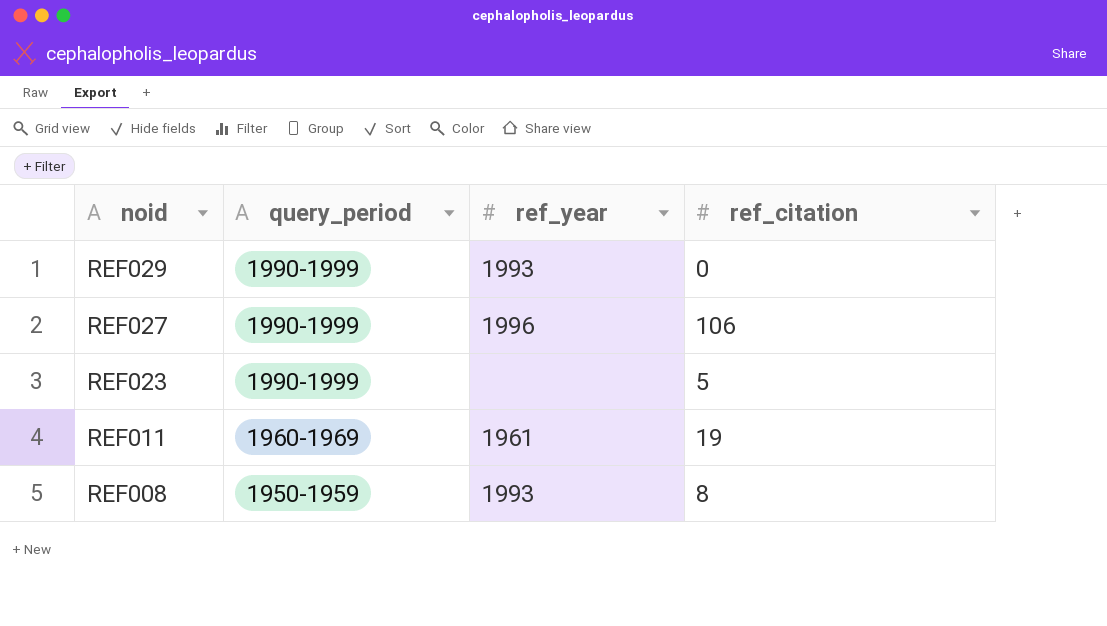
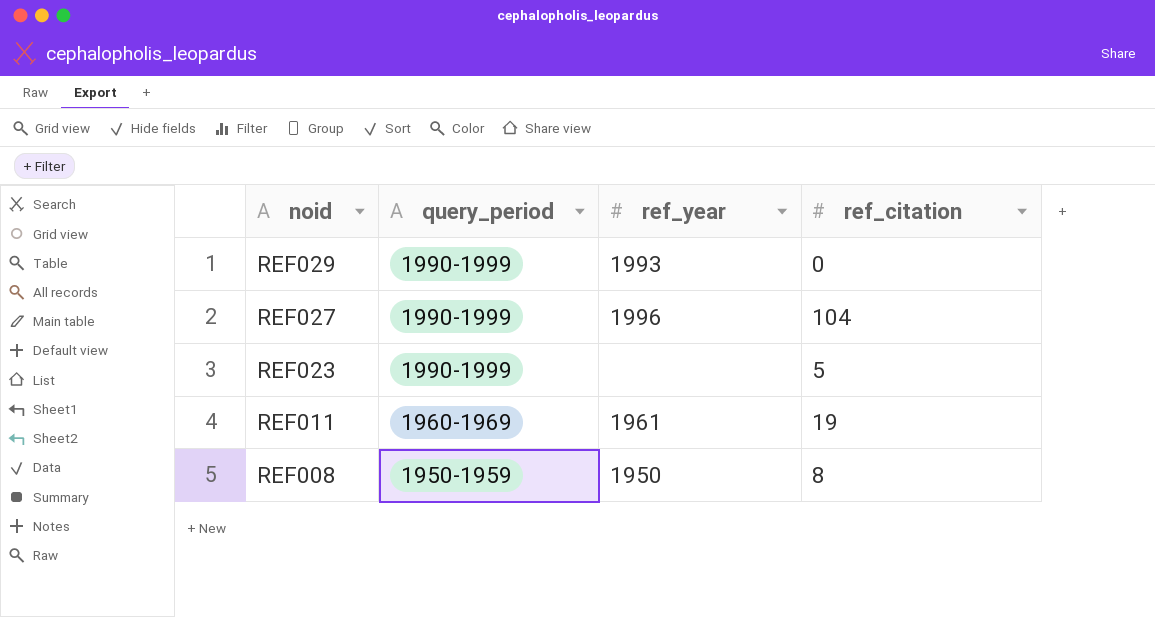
REF027 | ref_citation: 106 -> 104
REF008 | ref_year: 1993 -> 1950

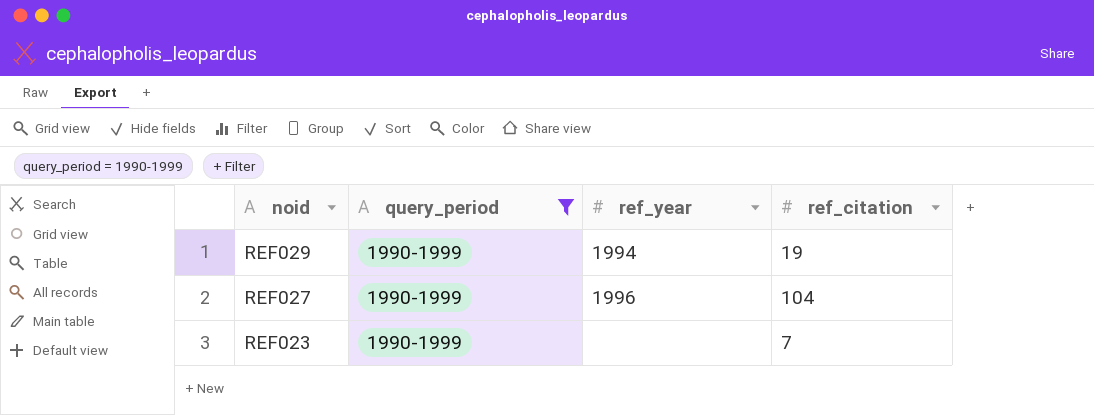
filter: none -> query_period = 1990-1999
REF029 | ref_year: 1993 -> 1994
REF029 | ref_citation: 0 -> 19
REF023 | ref_citation: 5 -> 7

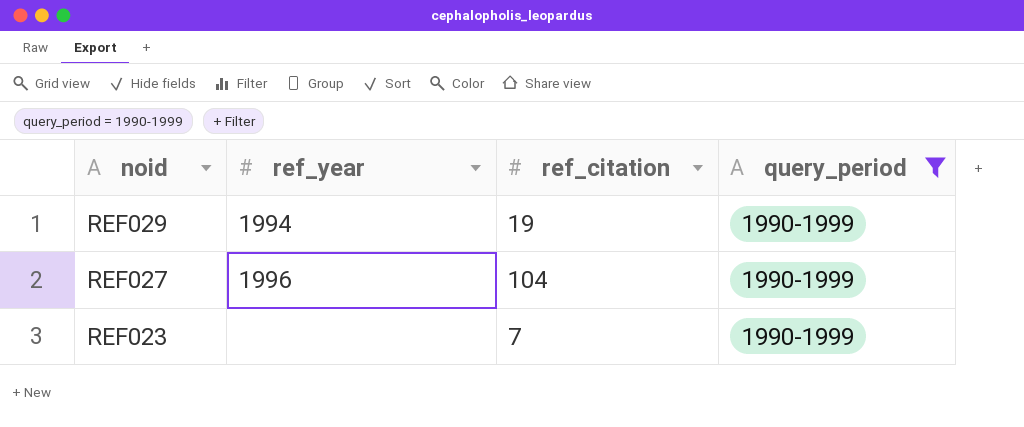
column query_period | position: 2 -> 4

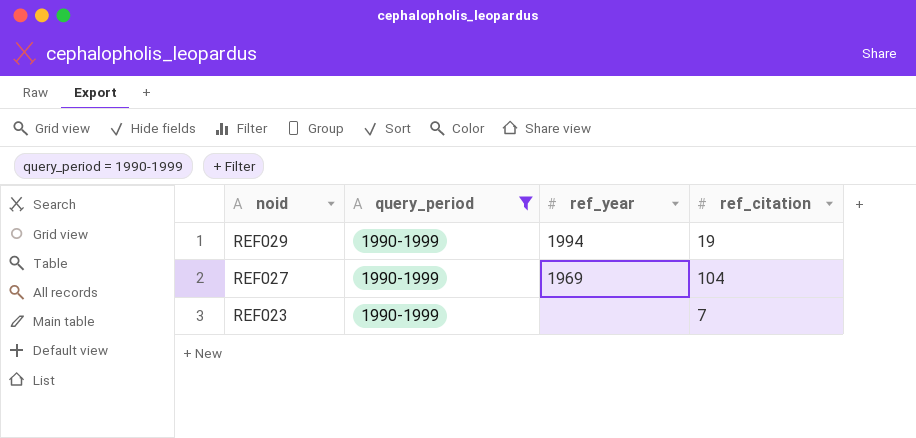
column query_period | position: 4 -> 2
REF027 | ref_year: 1996 -> 1969

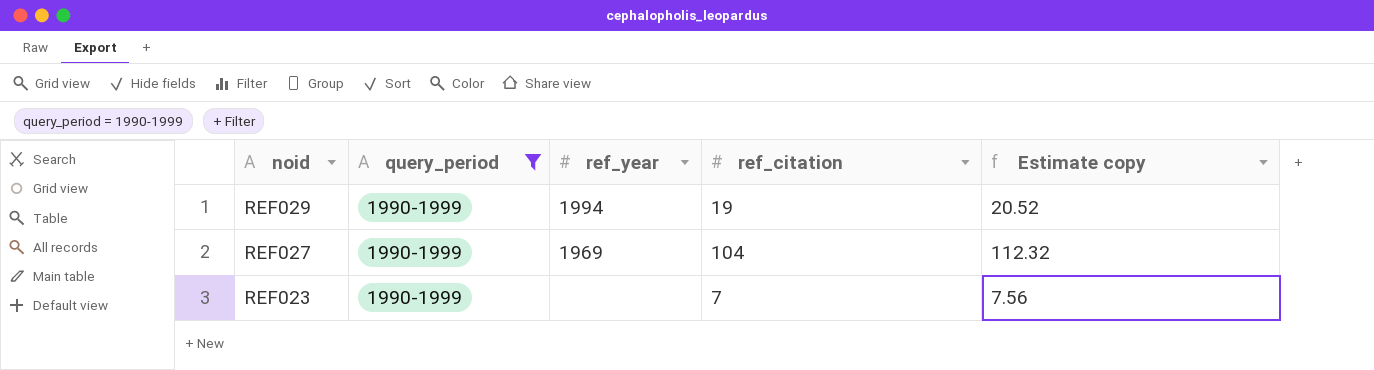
column Estimate copy | formula: none -> [ref_citation] * 1.08

